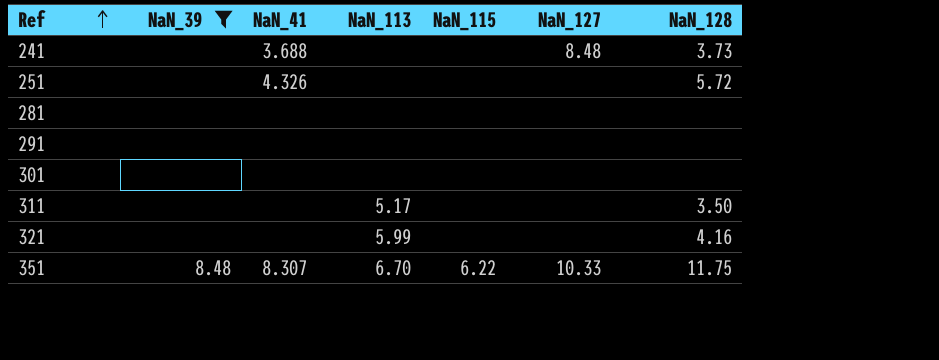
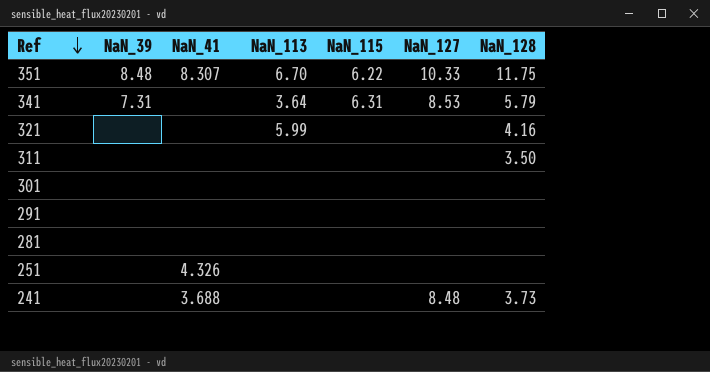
filter: NaN_39 != 7.31 -> none
row order: Ref ascending -> Ref descending
311 | NaN_113: 5.17 -> none
251 | NaN_128: 5.72 -> none

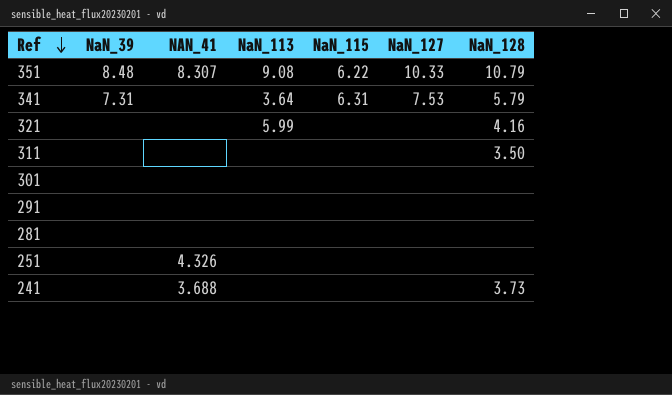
column name: NaN_41 -> NAN_41
351 | NaN_113: 6.70 -> 9.08
351 | NaN_128: 11.75 -> 10.79
341 | NaN_127: 8.53 -> 7.53
241 | NaN_127: 8.48 -> none

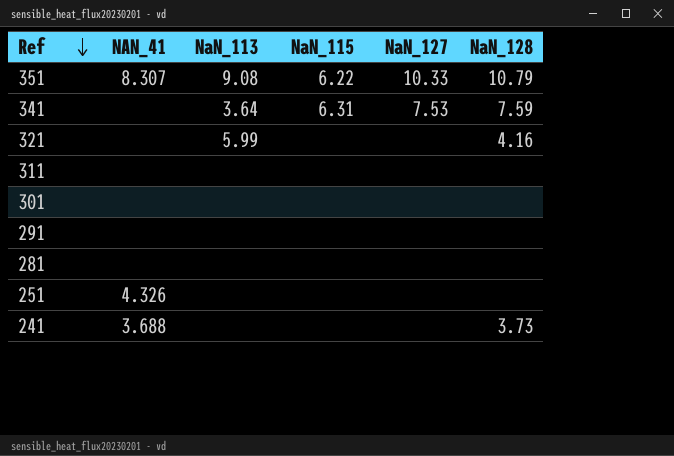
column NaN_39 | position: 2 -> none
341 | NaN_128: 5.79 -> 7.59
311 | NaN_128: 3.50 -> none

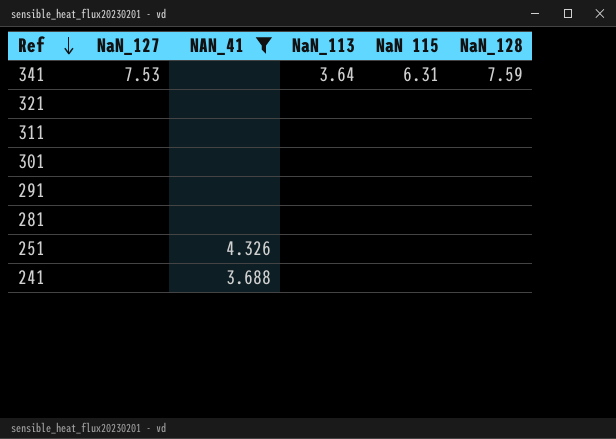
filter: none -> NAN_41 != 8.307
column NaN_127 | position: 5 -> 2
column name: NaN_115 -> NaN 115
321 | NaN_113: 5.99 -> none
321 | NaN_128: 4.16 -> none
241 | NaN_128: 3.73 -> none

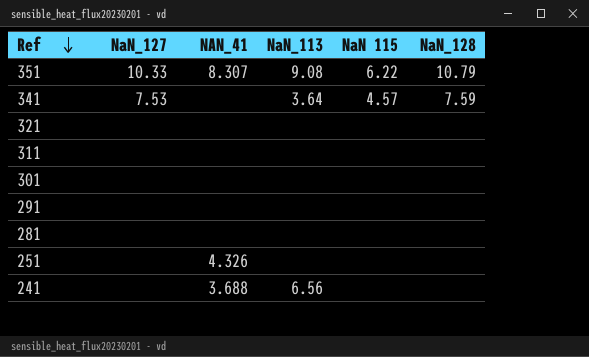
filter: NAN_41 != 8.307 -> none
341 | NaN 115: 6.31 -> 4.57
241 | NaN_113: none -> 6.56

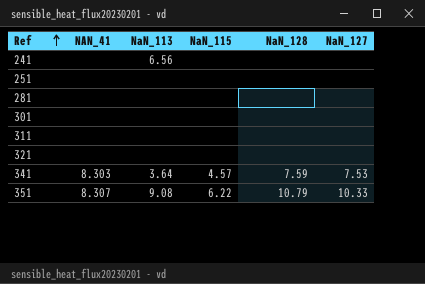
row order: Ref descending -> Ref ascending
column name: NaN 115 -> NaN_115
column NaN_127 | position: 2 -> 6
row 291: none | none | none | none | none -> none
241 | NAN_41: 3.688 -> none
251 | NAN_41: 4.326 -> none
341 | NAN_41: none -> 8.303

